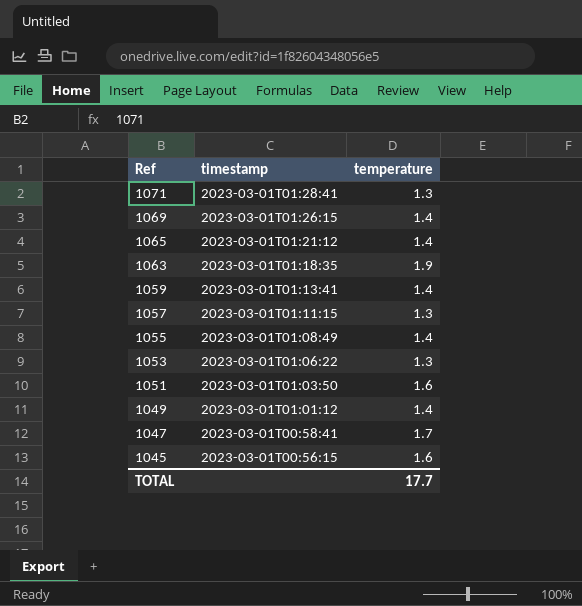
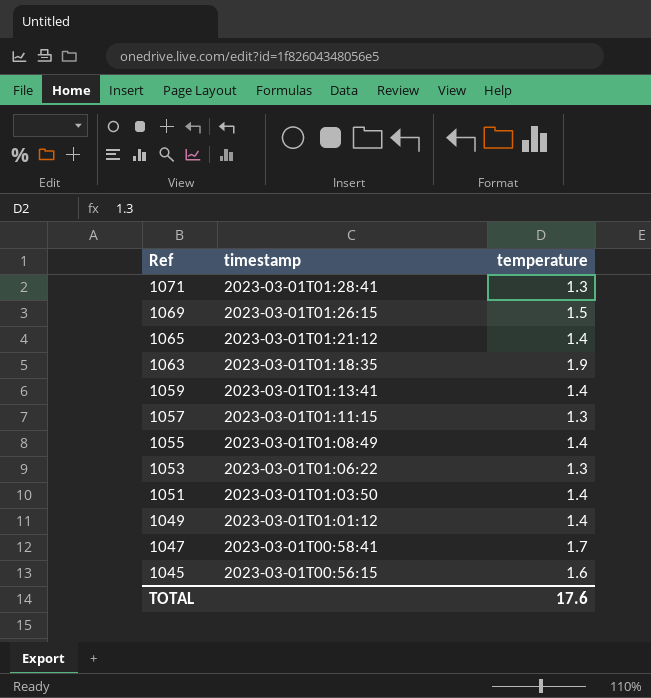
1069 | temperature: 1.4 -> 1.5
1051 | temperature: 1.6 -> 1.4
TOTAL | temperature: 17.7 -> 17.6

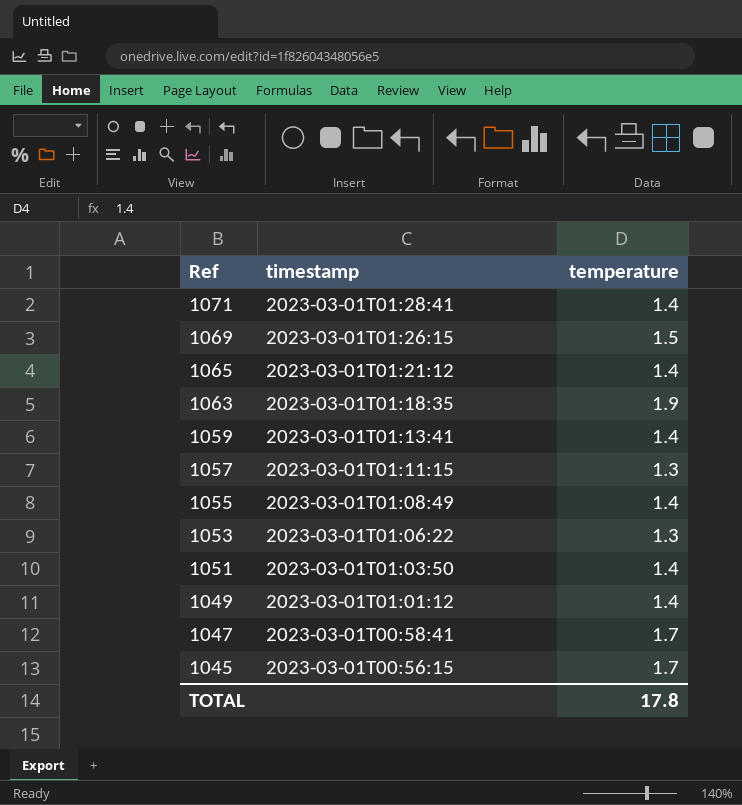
1071 | temperature: 1.3 -> 1.4
1045 | temperature: 1.6 -> 1.7
TOTAL | temperature: 17.6 -> 17.8

